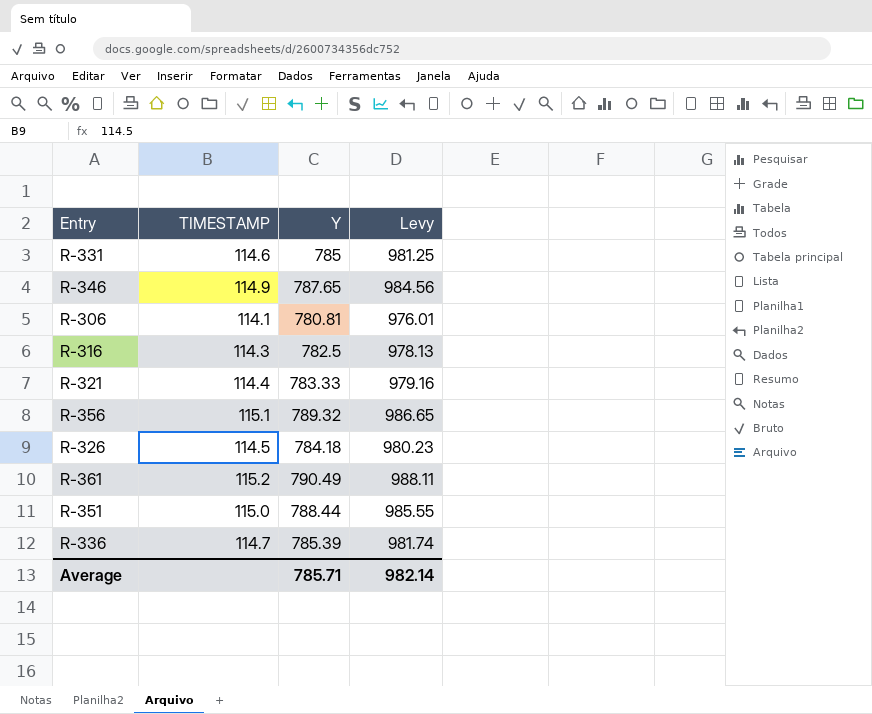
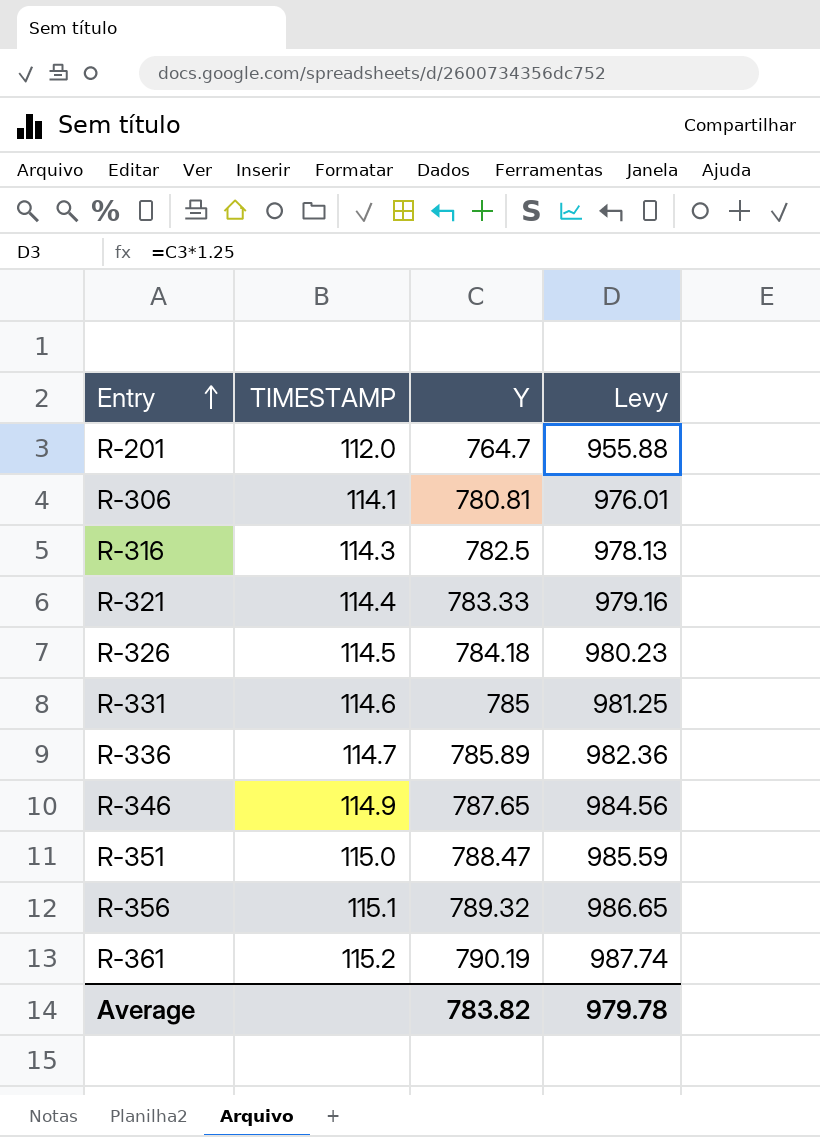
row order: none -> Entry ascending
row R-201: none -> 112.0 | 764.7 | 955.88
R-336 | Y: 785.39 -> 785.89
R-336 | Levy: 981.74 -> 982.36
R-351 | Y: 788.44 -> 788.47
R-351 | Levy: 985.55 -> 985.59
R-361 | Y: 790.49 -> 790.19
R-361 | Levy: 988.11 -> 987.74
Average | Y: 785.71 -> 783.82
Average | Levy: 982.14 -> 979.78

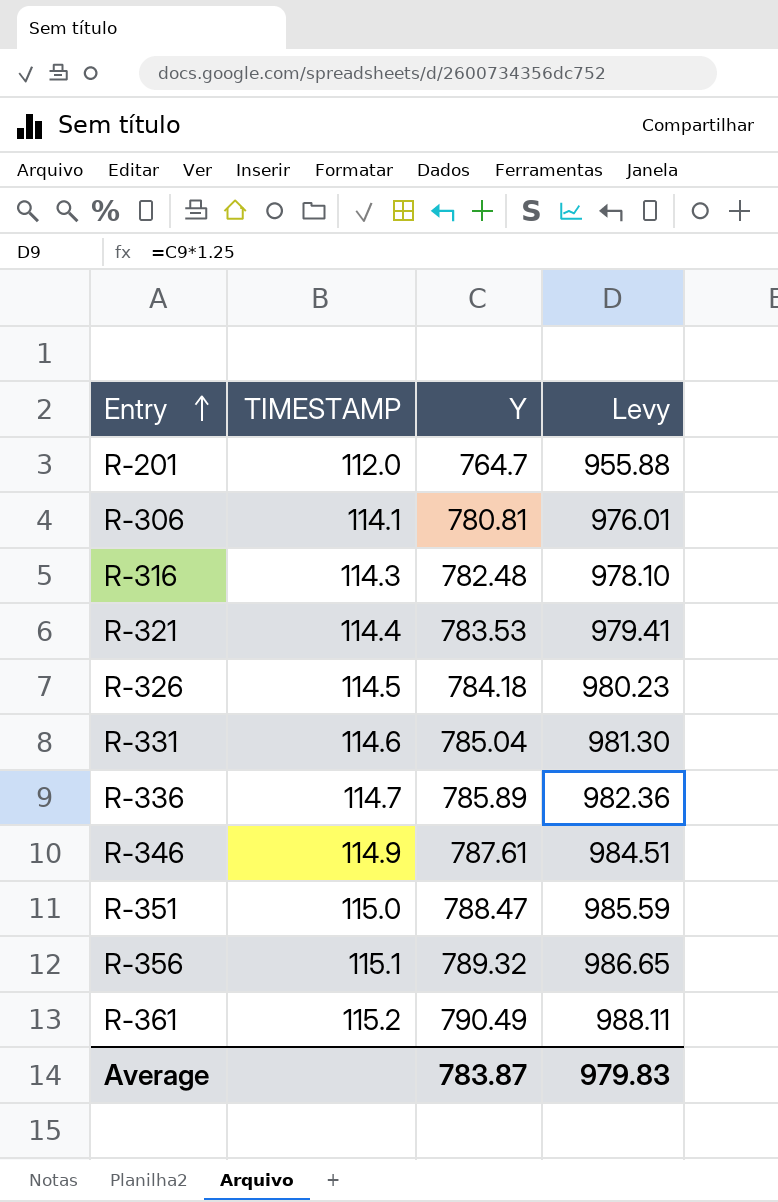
R-316 | Y: 782.5 -> 782.48
R-316 | Levy: 978.13 -> 978.10
R-321 | Y: 783.33 -> 783.53
R-321 | Levy: 979.16 -> 979.41
R-331 | Y: 785 -> 785.04
R-331 | Levy: 981.25 -> 981.30
R-346 | Y: 787.65 -> 787.61
R-346 | Levy: 984.56 -> 984.51
R-361 | Y: 790.19 -> 790.49
R-361 | Levy: 987.74 -> 988.11
Average | Y: 783.82 -> 783.87
Average | Levy: 979.78 -> 979.83

